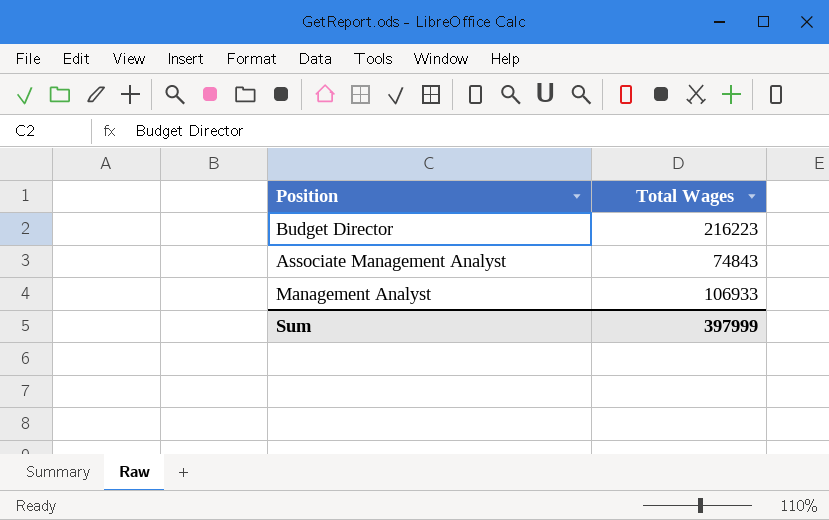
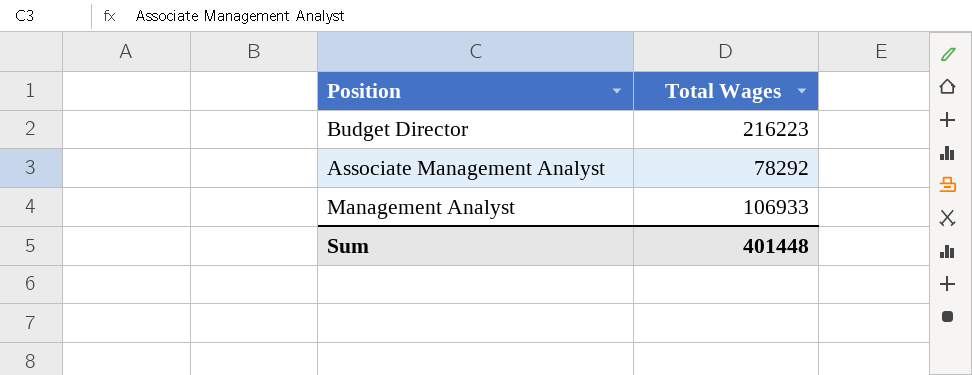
Associate Management Analyst | Total Wages: 74843 -> 78292
Sum | Total Wages: 397999 -> 401448

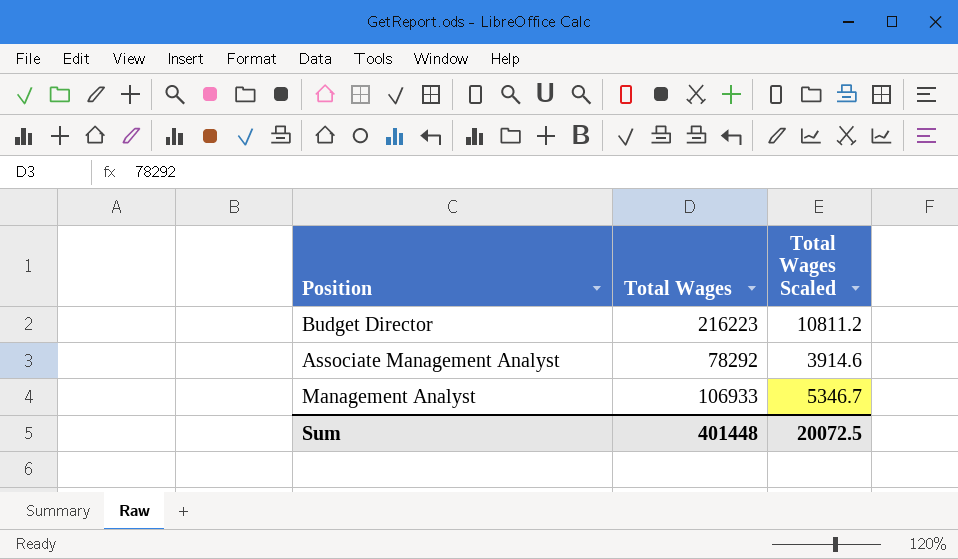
column Total Wages Scaled | formula: none -> [Total Wages] * 0.05

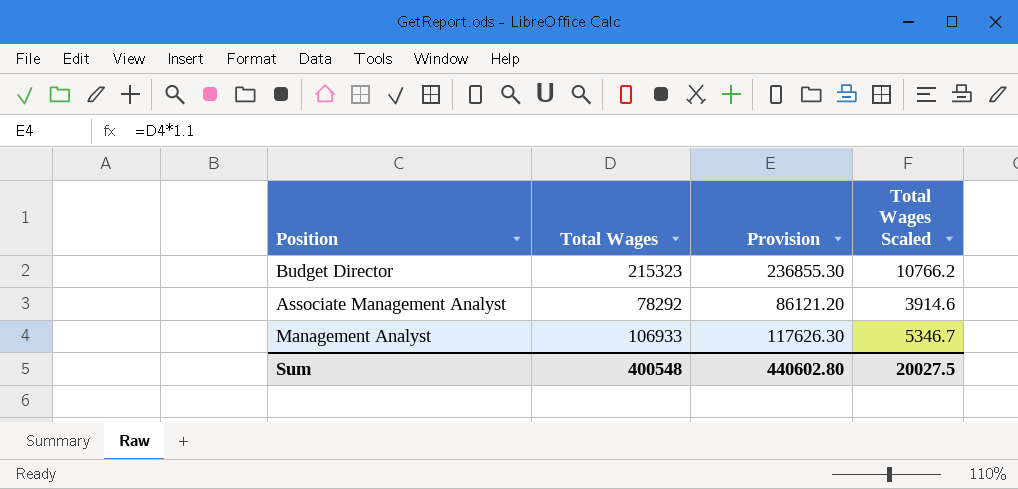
column Provision | formula: none -> [Total Wages] * 1.1
Budget Director | Total Wages: 216223 -> 215323
Budget Director | Total Wages Scaled: 10811.2 -> 10766.2
Sum | Total Wages: 401448 -> 400548
Sum | Total Wages Scaled: 20072.5 -> 20027.5

